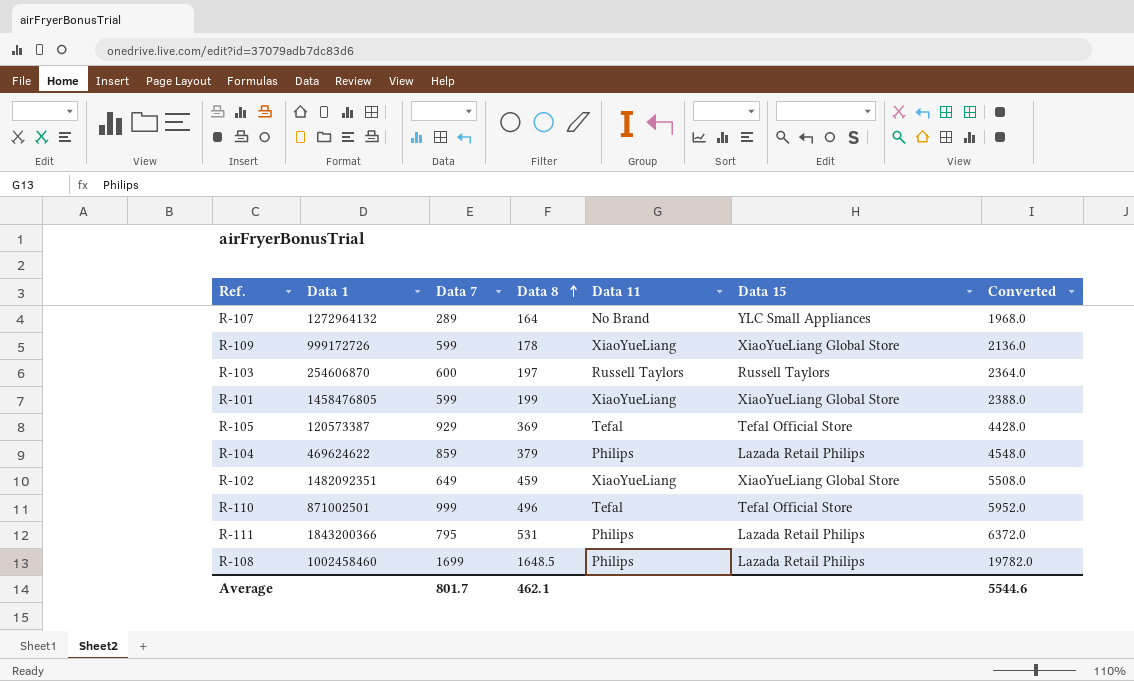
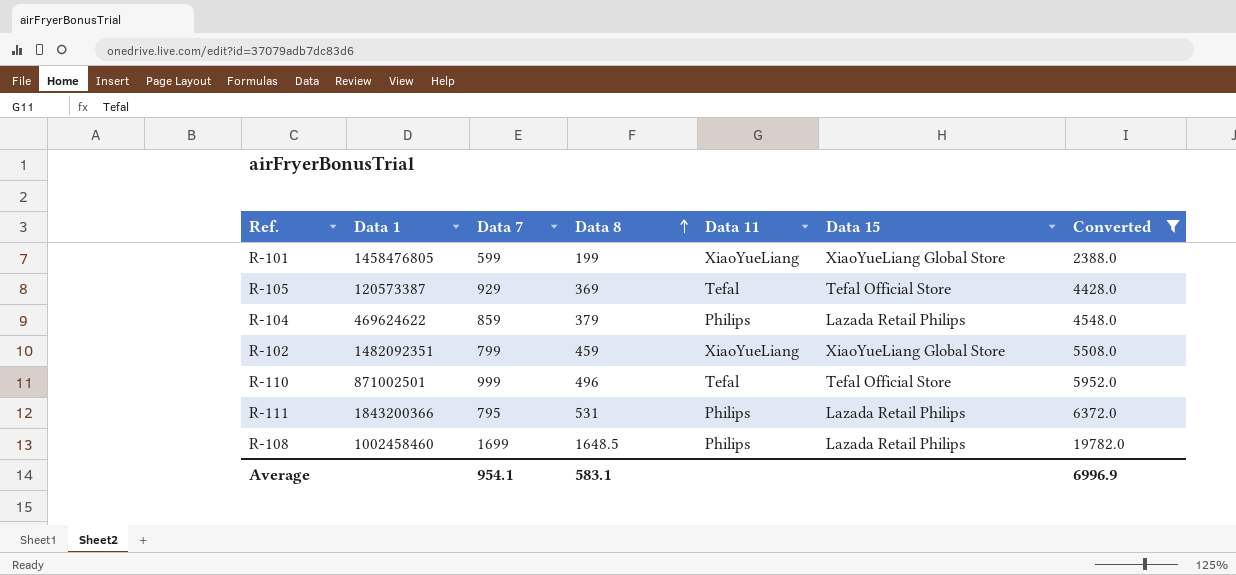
filter: none -> Converted >= 2388.0
R-102 | Data 7: 649 -> 799
Average | Data 7: 801.7 -> 954.1
Average | Data 8: 462.1 -> 583.1
Average | Converted: 5544.6 -> 6996.9

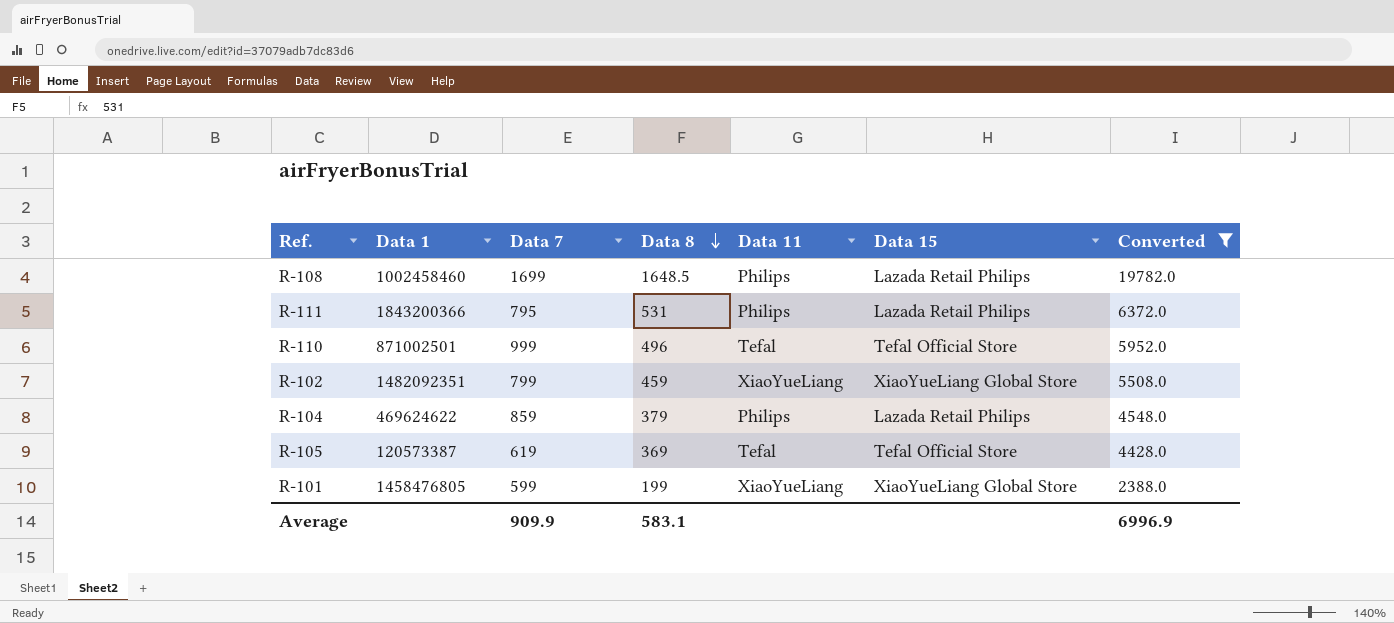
row order: Data 8 ascending -> Data 8 descending
R-105 | Data 7: 929 -> 619
Average | Data 7: 954.1 -> 909.9

